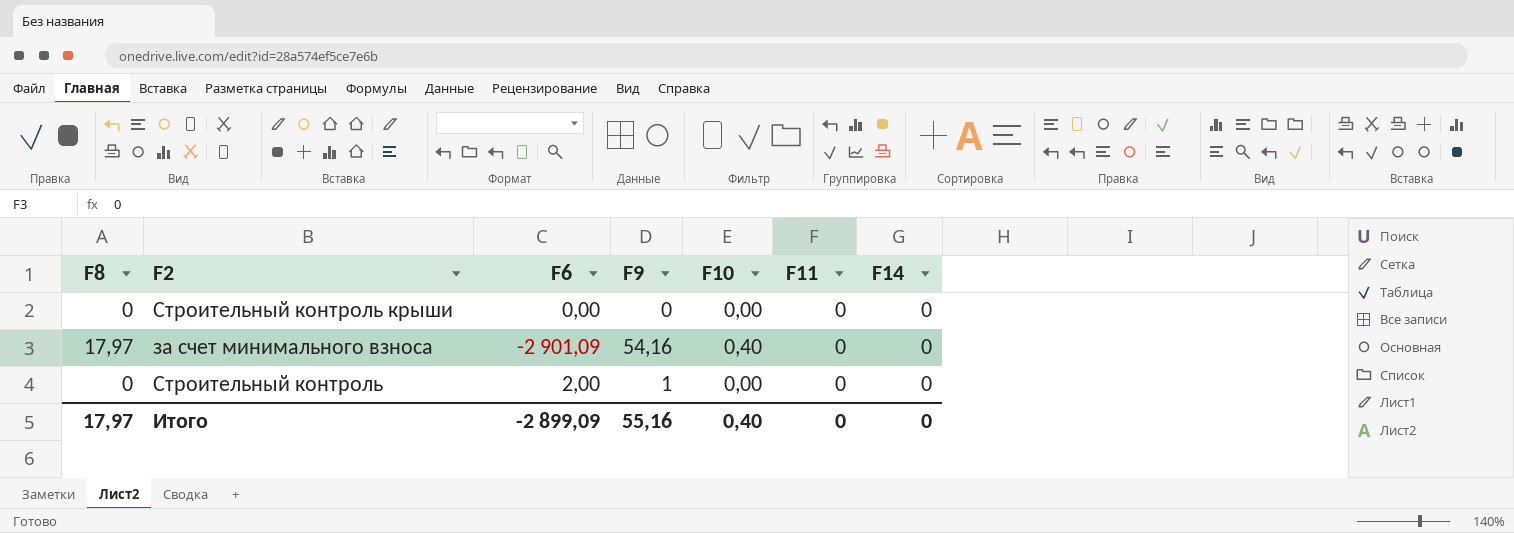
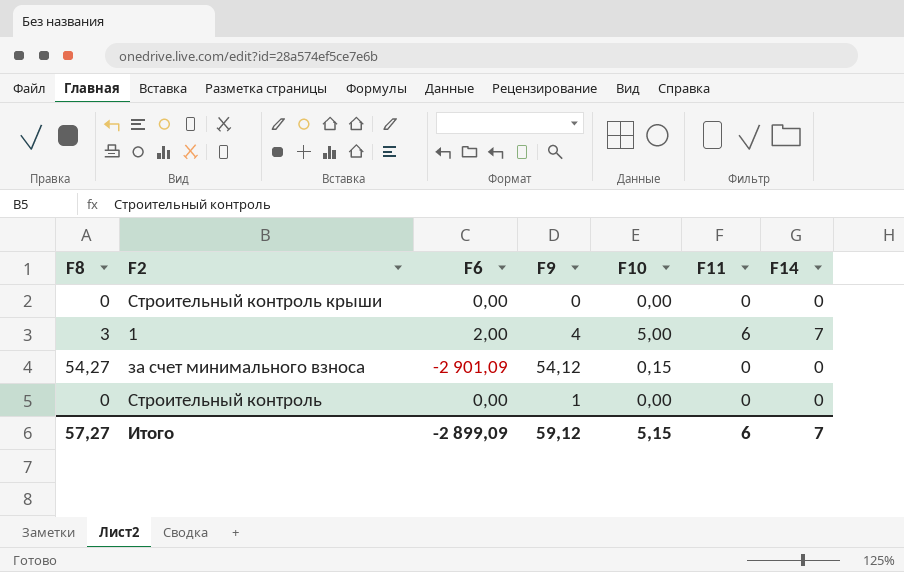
row 1: none -> 3 | 2,00 | 4 | 5,00 | 6 | 7
за счет минимального взноса | F8: 17,97 -> 54,27
за счет минимального взноса | F9: 54,16 -> 54,12
за счет минимального взноса | F10: 0,40 -> 0,15
Строительный контроль | F6: 2,00 -> 0,00
Итого | F8: 17,97 -> 57,27
Итого | F9: 55,16 -> 59,12
Итого | F10: 0,40 -> 5,15
Итого | F11: 0 -> 6
Итого | F14: 0 -> 7

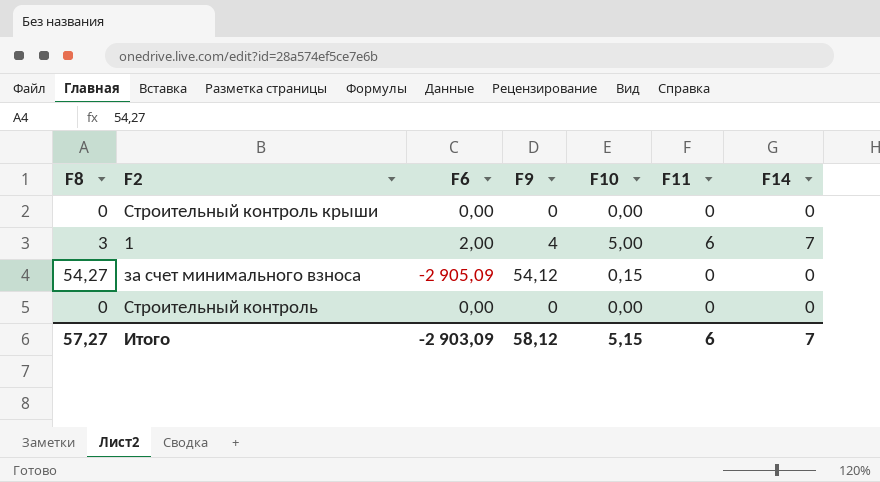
за счет минимального взноса | F6: -2 901,09 -> -2 905,09
Строительный контроль | F9: 1 -> 0
Итого | F6: -2 899,09 -> -2 903,09
Итого | F9: 59,12 -> 58,12

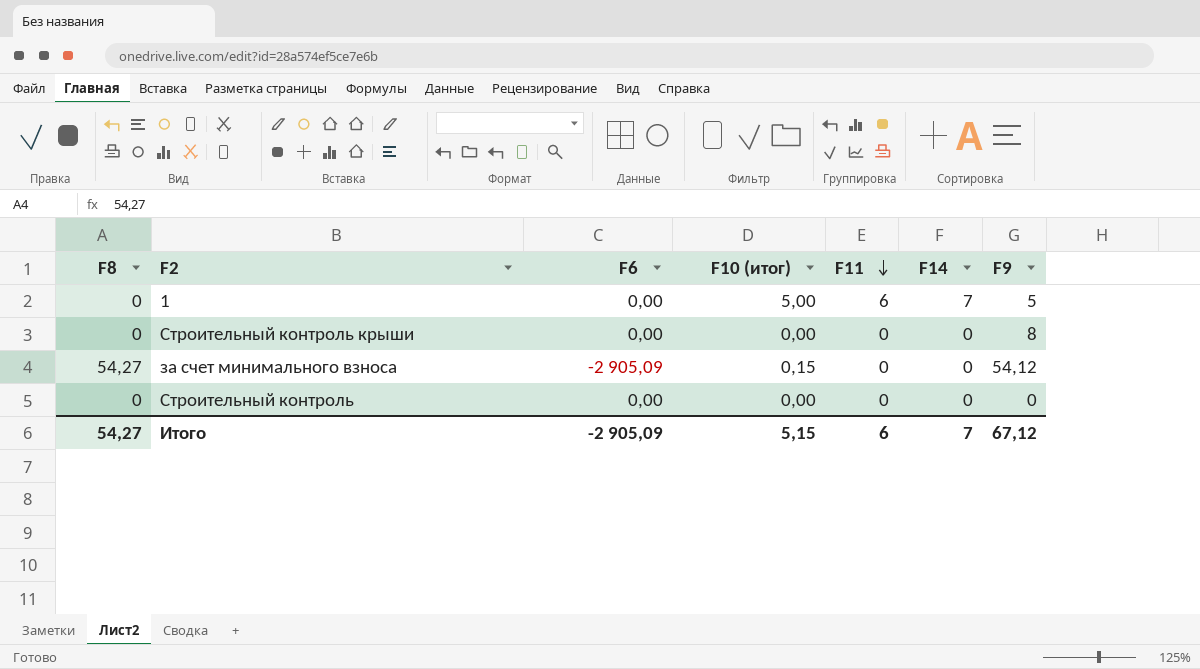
row order: none -> F11 descending
column name: F10 -> F10 (итог)
column F9 | position: 4 -> 7
1 | F8: 3 -> 0
1 | F6: 2,00 -> 0,00
1 | F9: 4 -> 5
Строительный контроль крыши | F9: 0 -> 8
Итого | F8: 57,27 -> 54,27
Итого | F6: -2 903,09 -> -2 905,09
Итого | F9: 58,12 -> 67,12

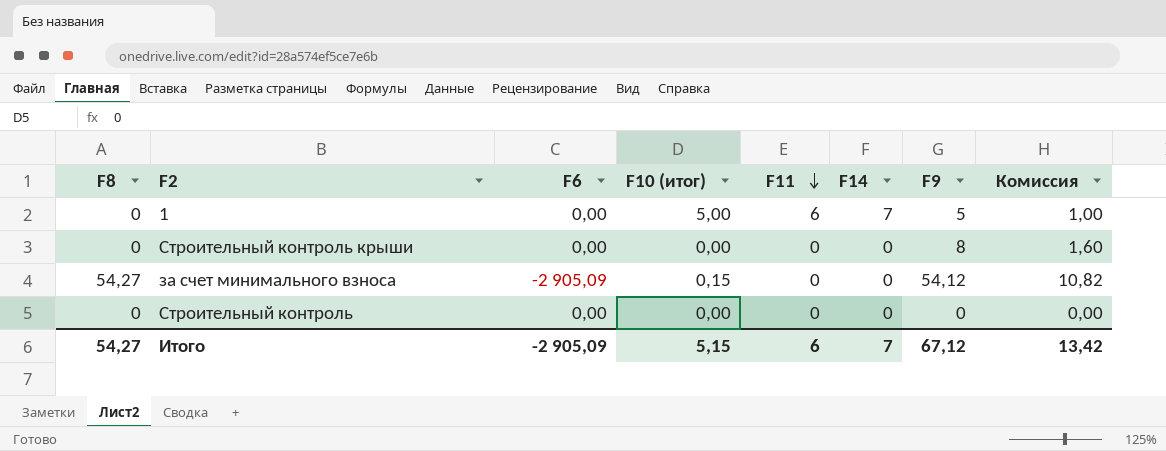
column Комиссия | formula: none -> [F9] * 0,2

